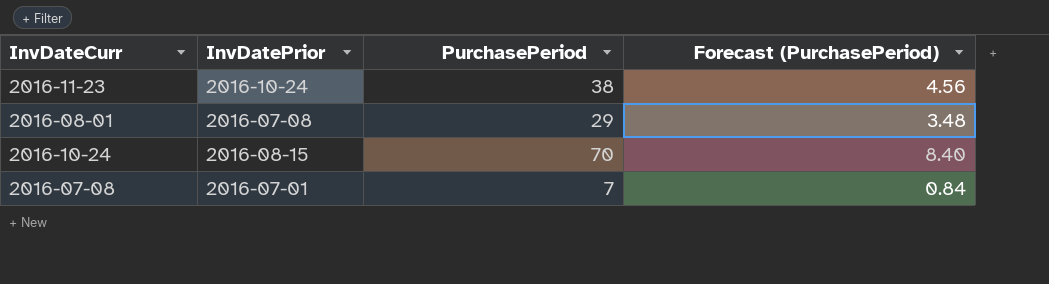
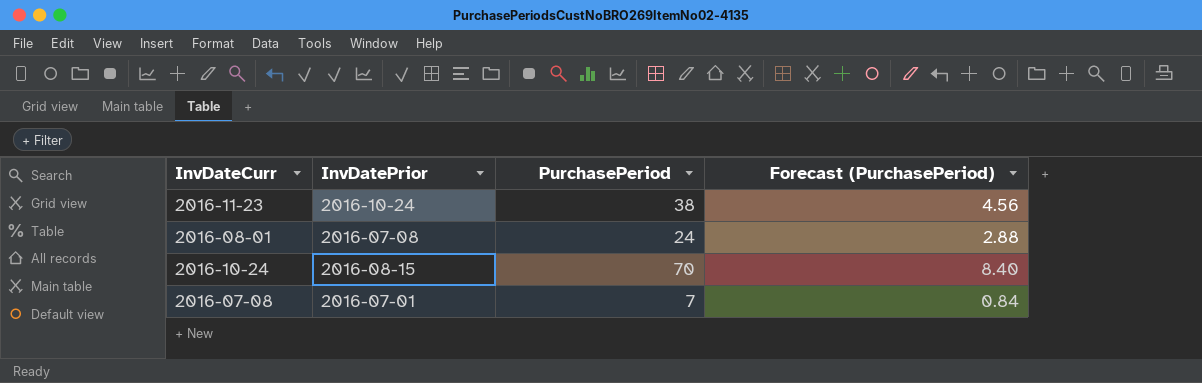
2016-08-01 | PurchasePeriod: 29 -> 24
2016-08-01 | Forecast (PurchasePeriod): 3.48 -> 2.88

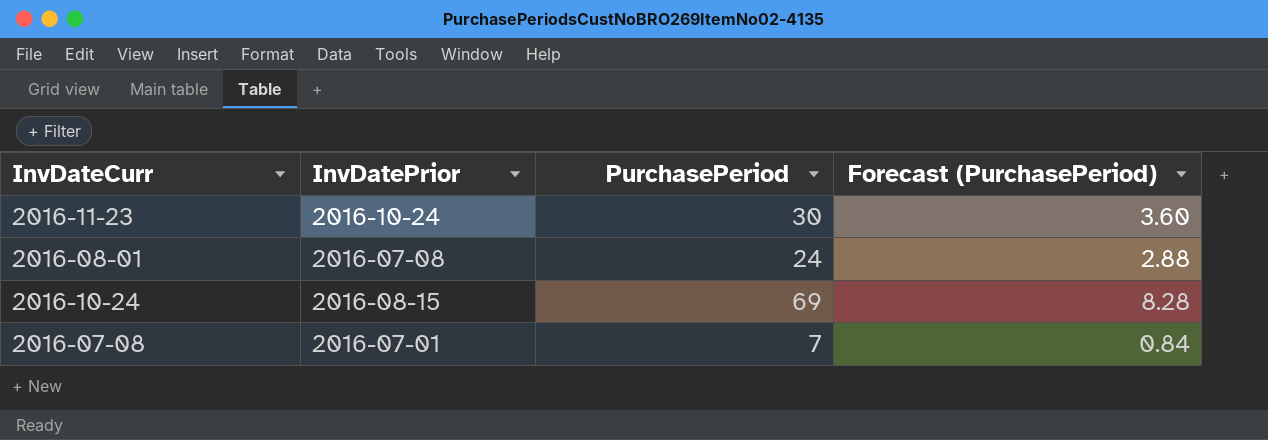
2016-11-23 | PurchasePeriod: 38 -> 30
2016-11-23 | Forecast (PurchasePeriod): 4.56 -> 3.60
2016-10-24 | PurchasePeriod: 70 -> 69
2016-10-24 | Forecast (PurchasePeriod): 8.40 -> 8.28

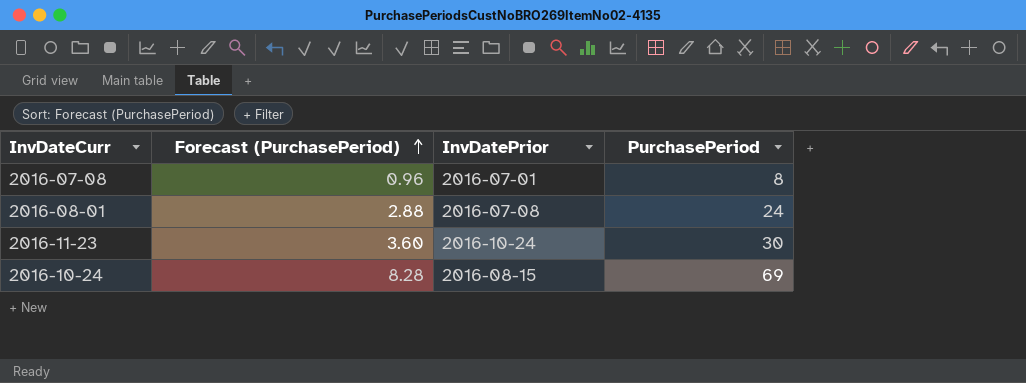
row order: none -> Forecast (PurchasePeriod) ascending
column Forecast (PurchasePeriod) | position: 4 -> 2
2016-07-08 | Forecast (PurchasePeriod): 0.84 -> 0.96
2016-07-08 | PurchasePeriod: 7 -> 8

